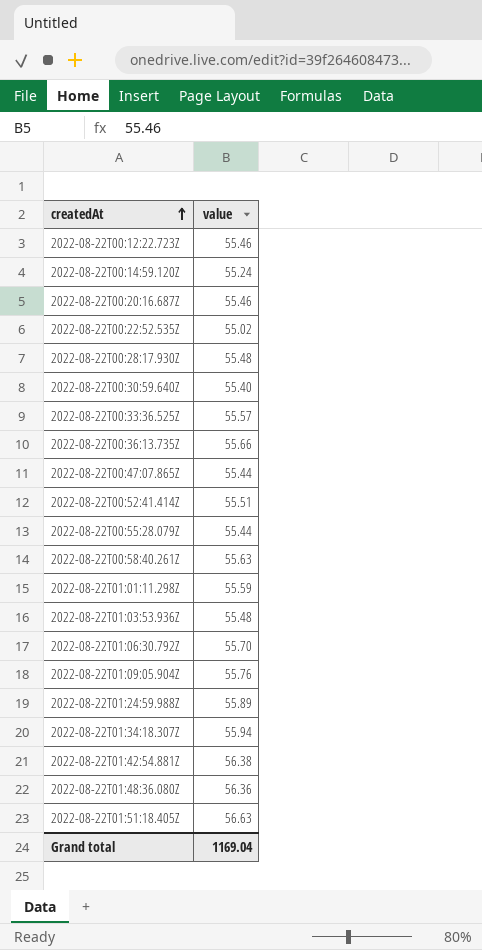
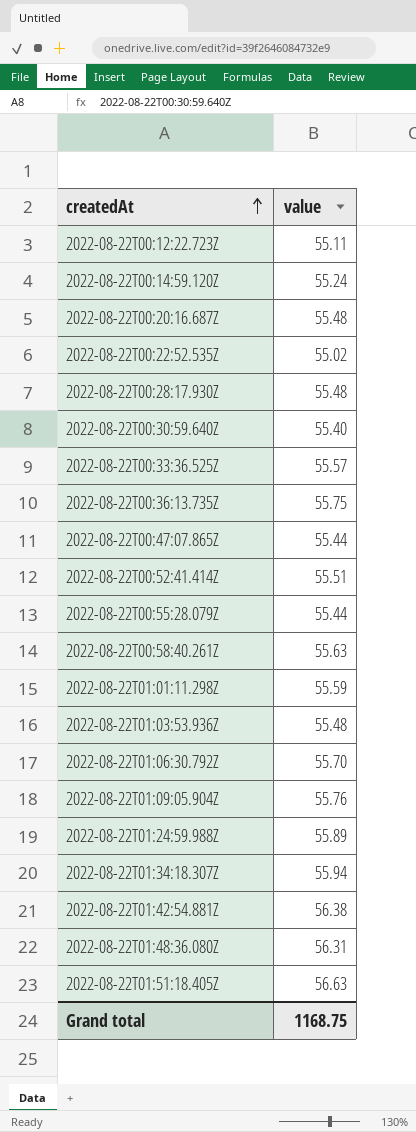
2022-08-22T00:12:22.723Z | value: 55.46 -> 55.11
2022-08-22T00:20:16.687Z | value: 55.46 -> 55.48
2022-08-22T00:36:13.735Z | value: 55.66 -> 55.75
2022-08-22T01:48:36.080Z | value: 56.36 -> 56.31
Grand total | value: 1169.04 -> 1168.75

